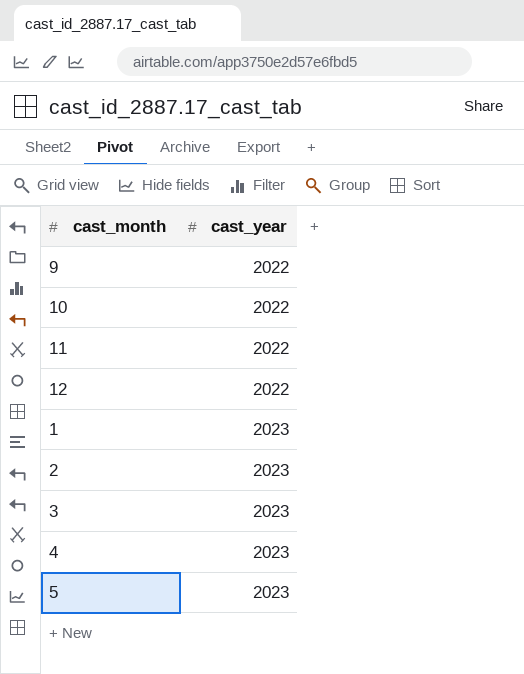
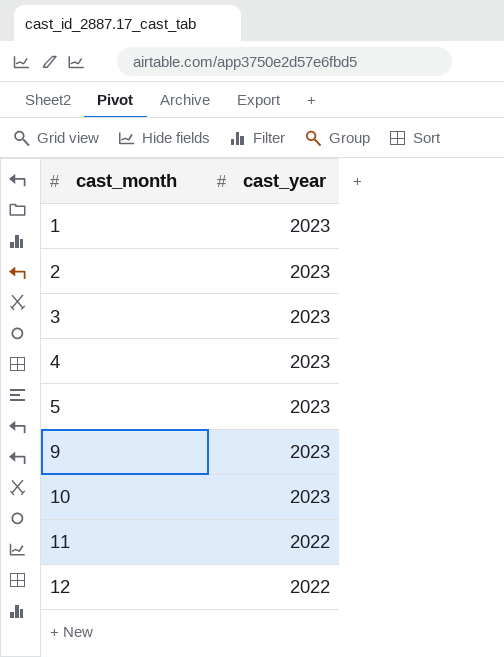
row order: cast_year ascending -> cast_month ascending
9 | cast_year: 2022 -> 2023
10 | cast_year: 2022 -> 2023

